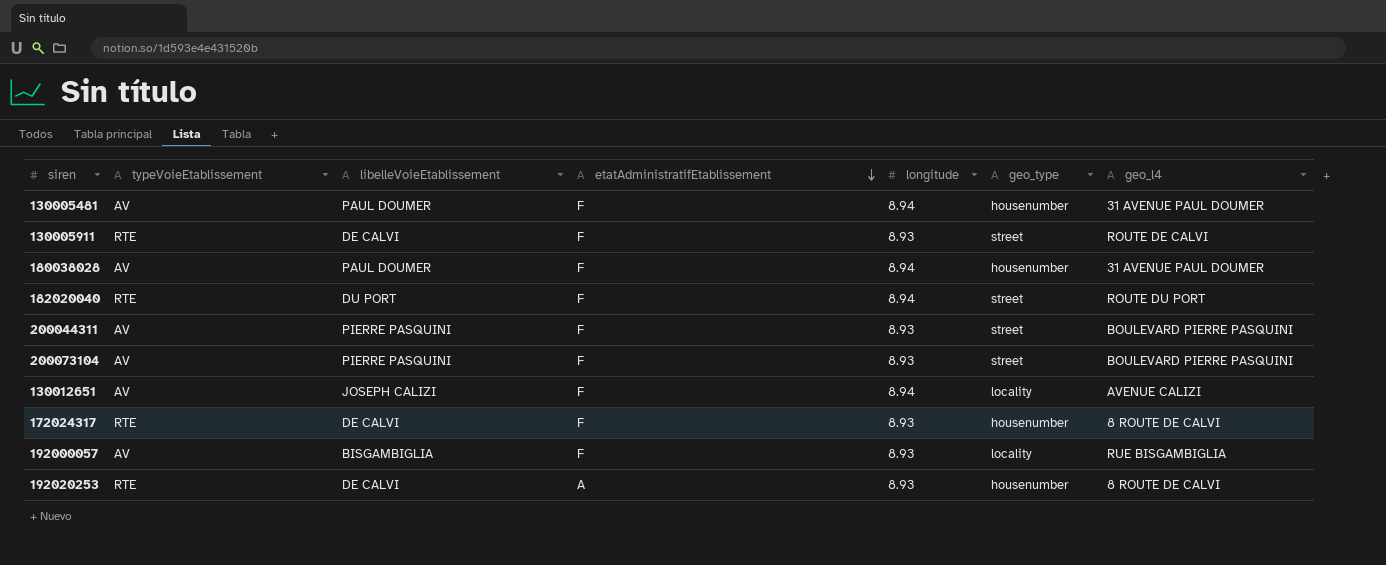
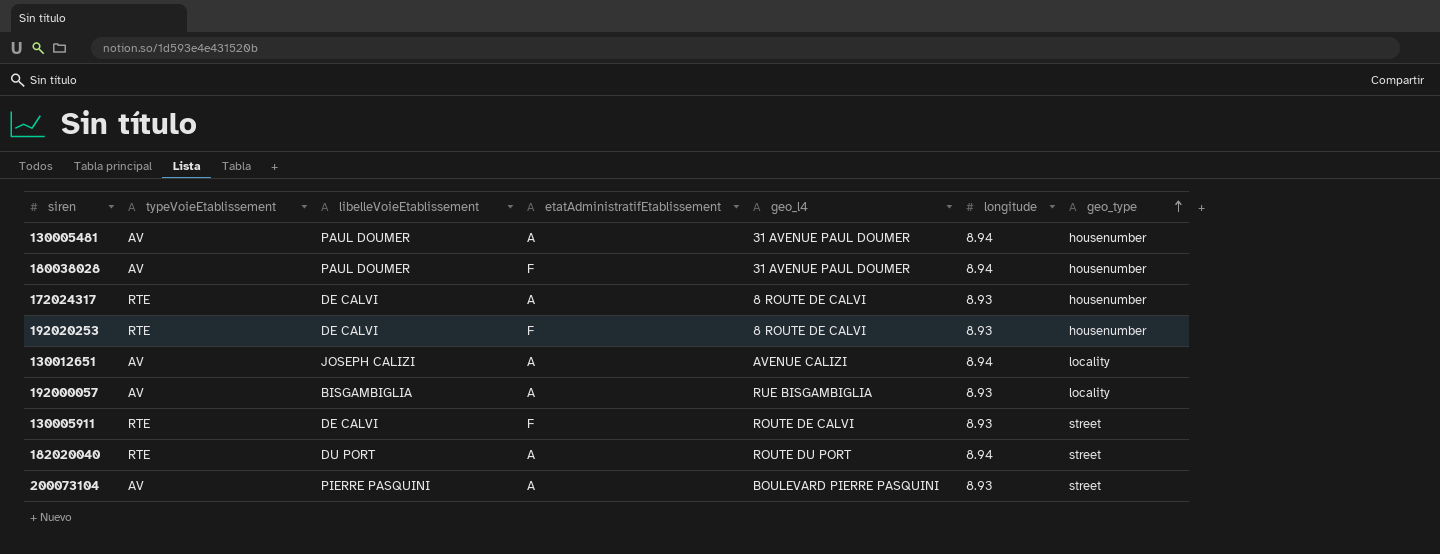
row order: etatAdministratifEtablissement descending -> geo_type ascending
column geo_l4 | position: 7 -> 5
row 200044311: AV | PIERRE PASQUINI | F | 8.93 | street | BOULEVARD PIERRE PASQUINI -> none
130005481 | etatAdministratifEtablissement: F -> A
172024317 | etatAdministratifEtablissement: F -> A
192020253 | etatAdministratifEtablissement: A -> F
130012651 | etatAdministratifEtablissement: F -> A
192000057 | etatAdministratifEtablissement: F -> A
182020040 | etatAdministratifEtablissement: F -> A
200073104 | etatAdministratifEtablissement: F -> A

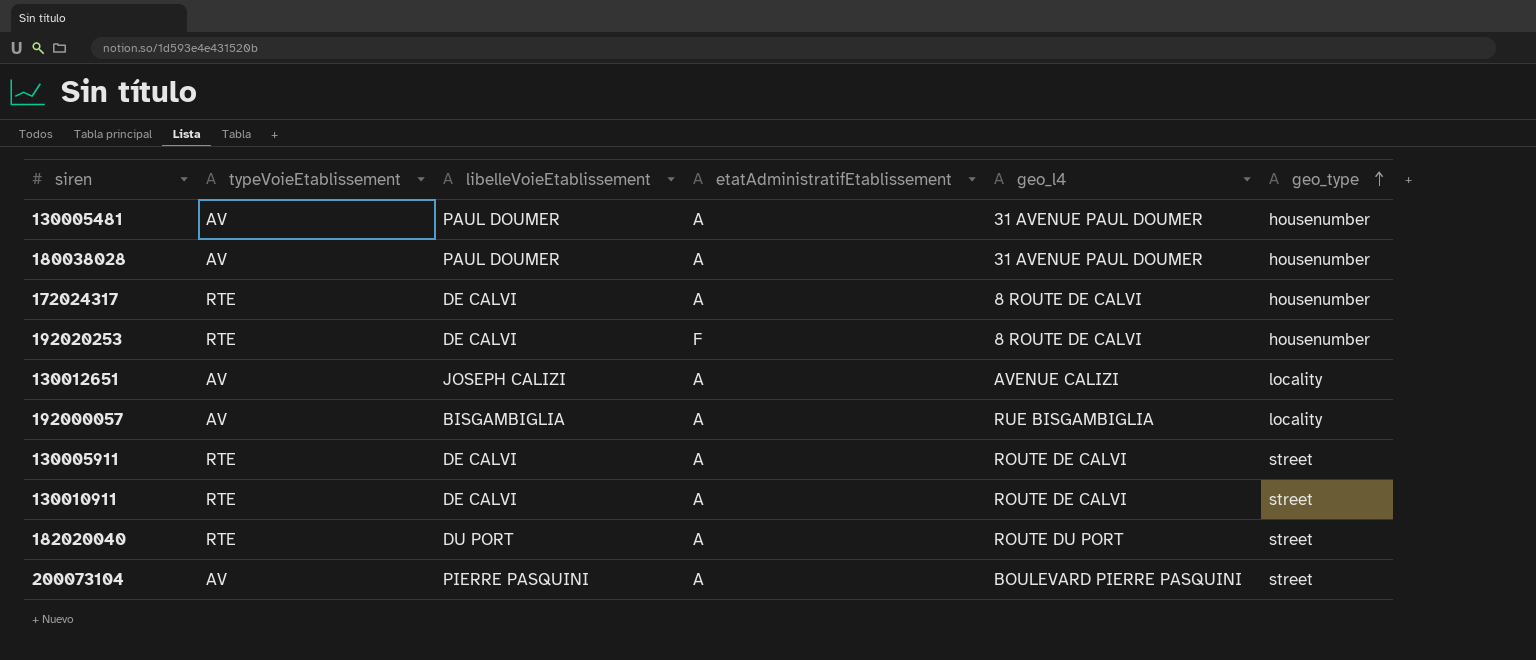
column longitude | position: 6 -> none
180038028 | etatAdministratifEtablissement: F -> A
130005911 | etatAdministratifEtablissement: F -> A
row 130010911: none -> RTE | DE CALVI | A | ROUTE DE CALVI | street

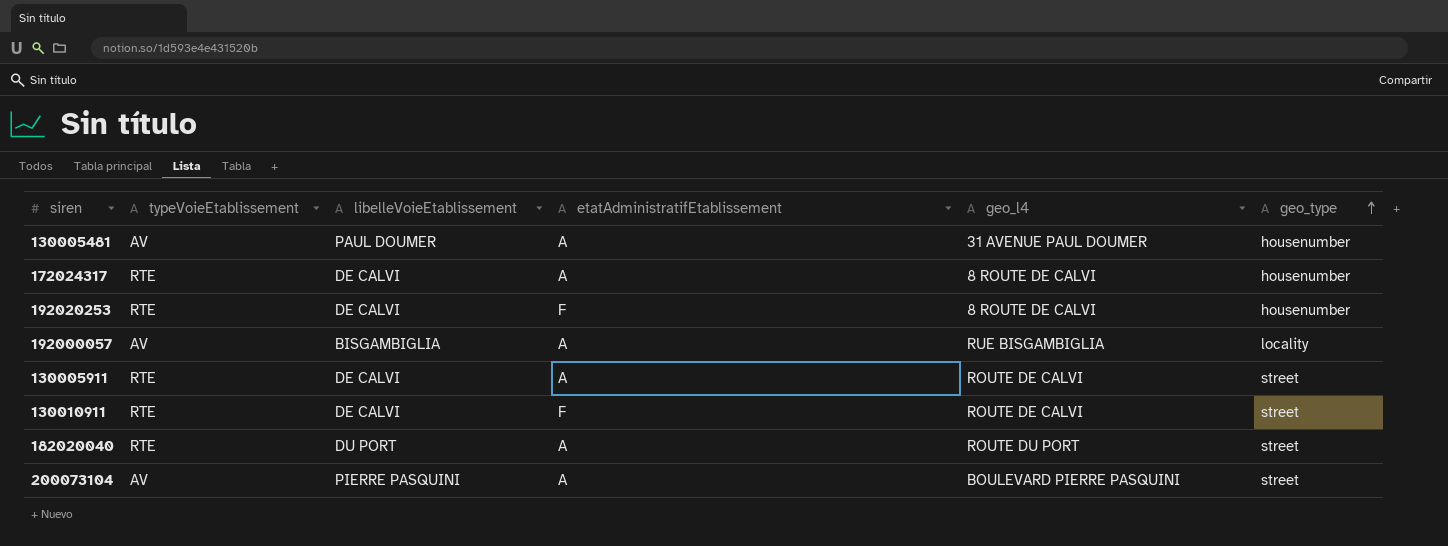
row 180038028: AV | PAUL DOUMER | A | 31 AVENUE PAUL DOUMER | housenumber -> none
row 130012651: AV | JOSEPH CALIZI | A | AVENUE CALIZI | locality -> none
130010911 | etatAdministratifEtablissement: A -> F

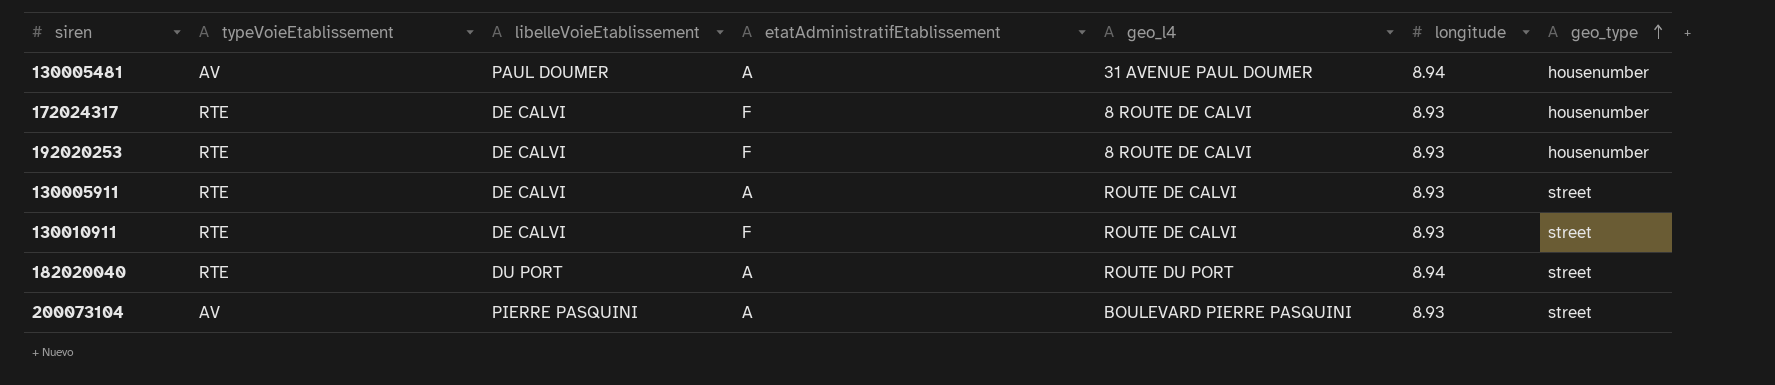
column longitude | position: none -> 6
row 192000057: AV | BISGAMBIGLIA | A | RUE BISGAMBIGLIA | locality -> none
172024317 | etatAdministratifEtablissement: A -> F

